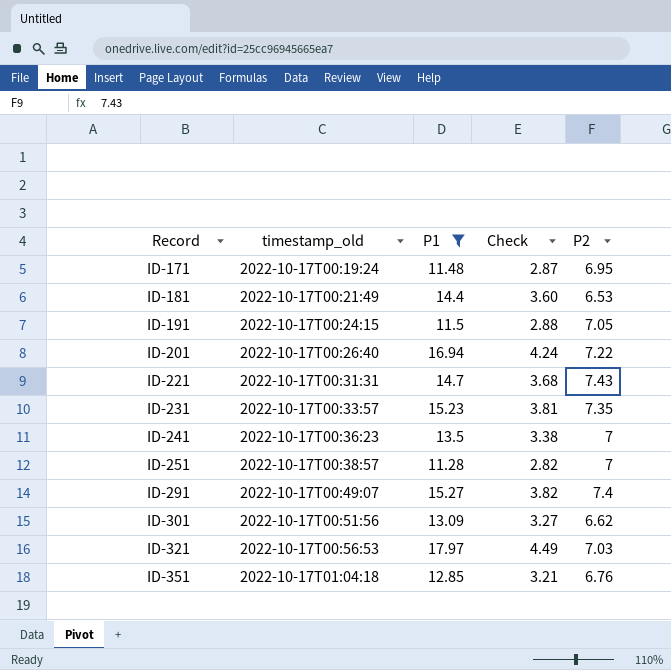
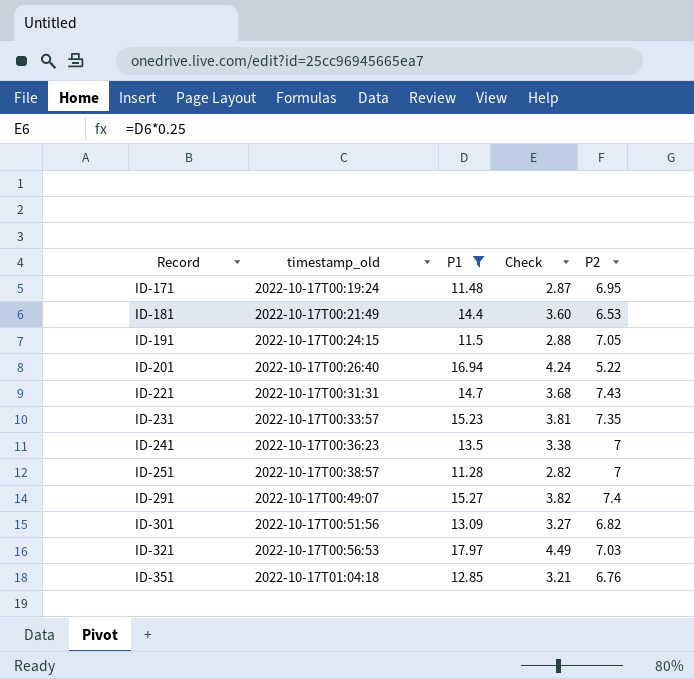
ID-201 | P2: 7.22 -> 5.22
ID-301 | P2: 6.62 -> 6.82

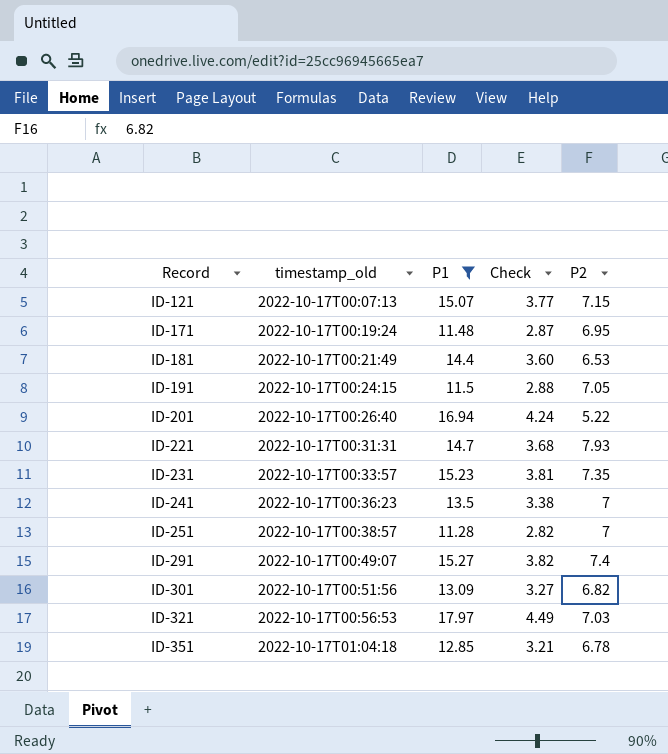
row ID-121: none -> 2022-10-17T00:07:13 | 15.07 | 3.77 | 7.15
ID-221 | P2: 7.43 -> 7.93
ID-351 | P2: 6.76 -> 6.78

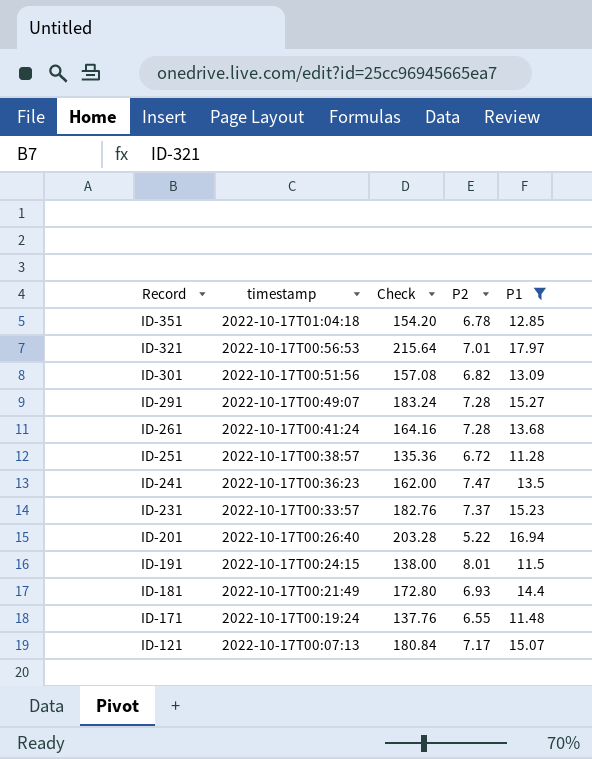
row order: Record ascending -> Record descending
column name: timestamp_old -> timestamp
column Check | formula: [P1] * 0.25 -> [P1] * 12
column P1 | position: 3 -> 5
row ID-221: 2022-10-17T00:31:31 | 14.7 | 3.68 | 7.93 -> none
ID-321 | P2: 7.03 -> 7.01
ID-291 | P2: 7.4 -> 7.28
row ID-261: none -> 2022-10-17T00:41:24 | 164.16 | 7.28 | 13.68
ID-251 | P2: 7 -> 6.72
ID-241 | P2: 7 -> 7.47
ID-231 | P2: 7.35 -> 7.37
ID-191 | P2: 7.05 -> 8.01
ID-181 | P2: 6.53 -> 6.93
ID-171 | P2: 6.95 -> 6.55
ID-121 | P2: 7.15 -> 7.17

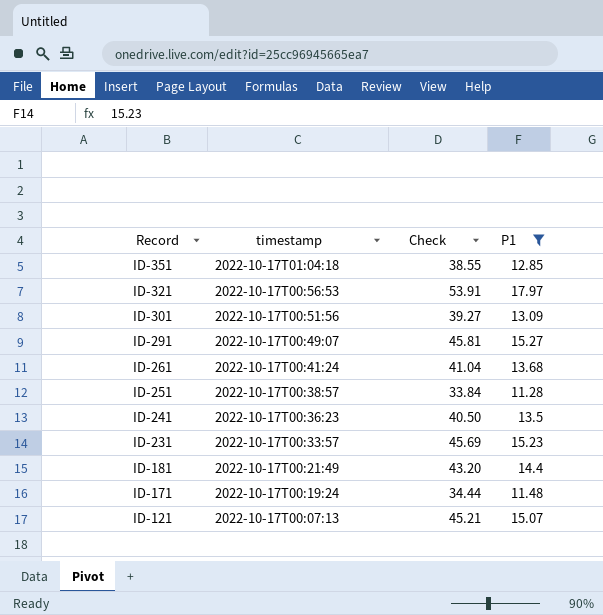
column P2 | position: 4 -> none
column Check | formula: [P1] * 12 -> [P1] * 3
row ID-201: 2022-10-17T00:26:40 | 203.28 | 5.22 | 16.94 -> none
row ID-191: 2022-10-17T00:24:15 | 138.00 | 8.01 | 11.5 -> none

